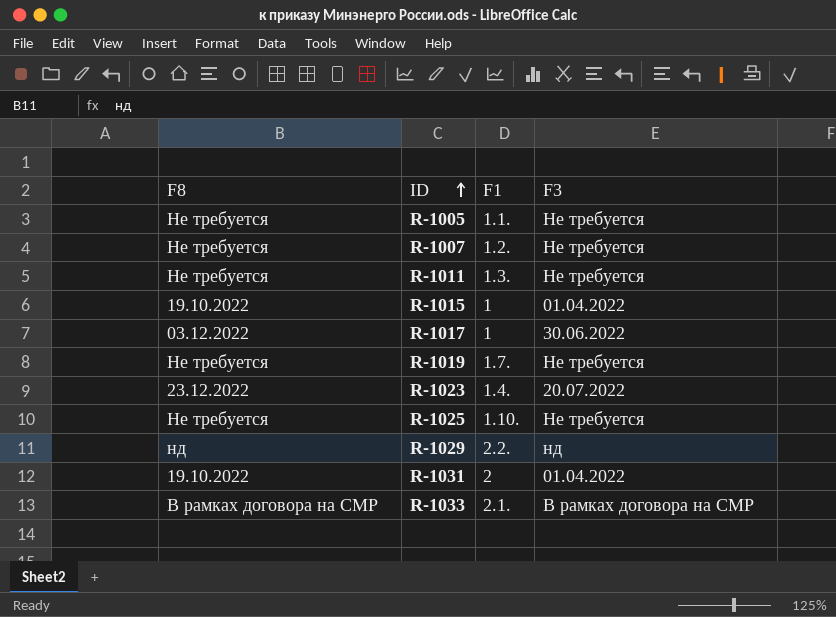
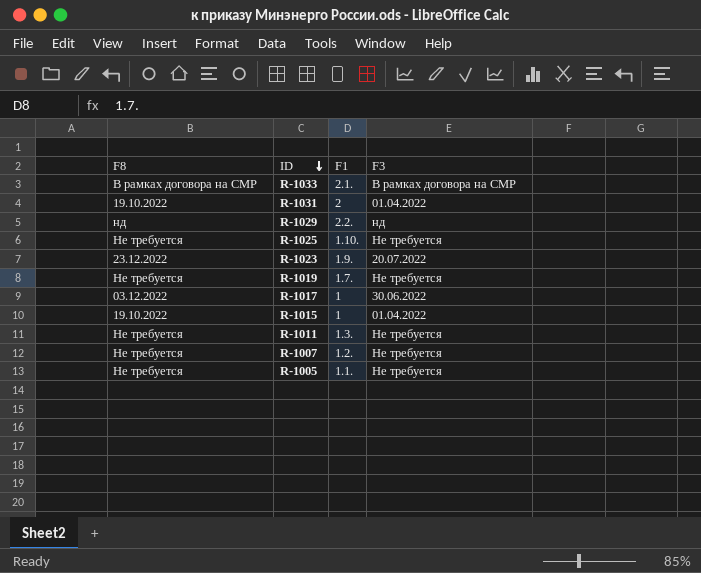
row order: ID ascending -> ID descending
R-1023 | F1: 1.4. -> 1.9.

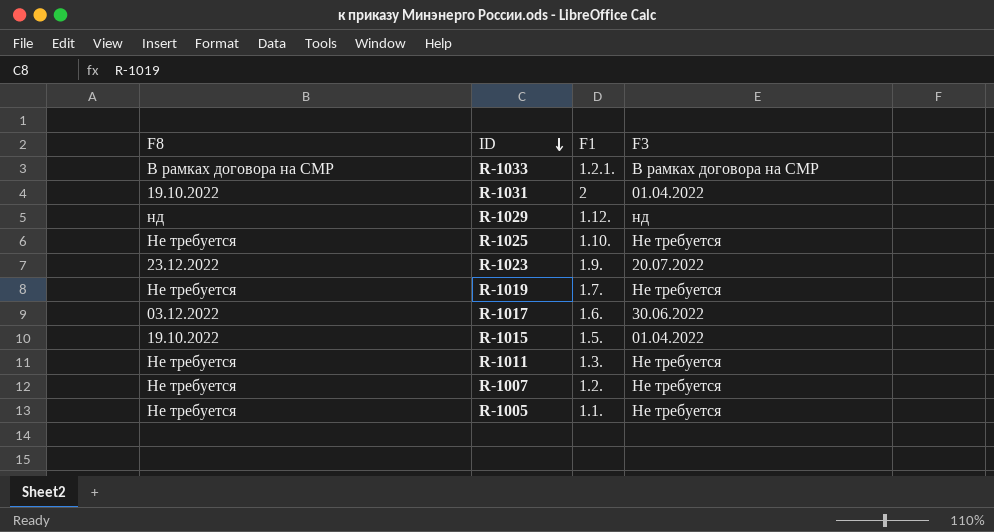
R-1033 | F1: 2.1. -> 1.2.1.
R-1029 | F1: 2.2. -> 1.12.
R-1017 | F1: 1 -> 1.6.
R-1015 | F1: 1 -> 1.5.

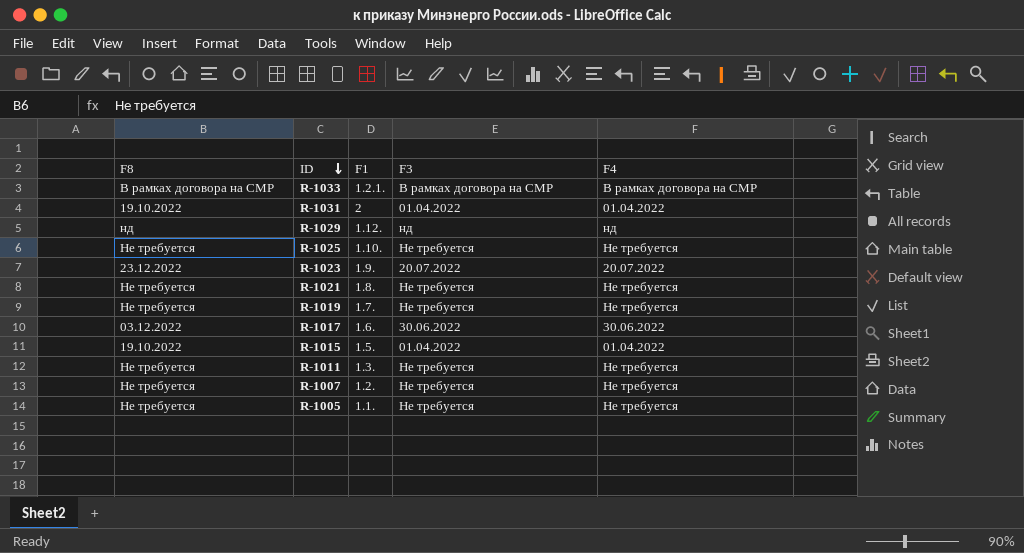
column F4 | position: none -> 5
row R-1021: none -> Не требуется | 1.8. | Не требуется | Не требуется

